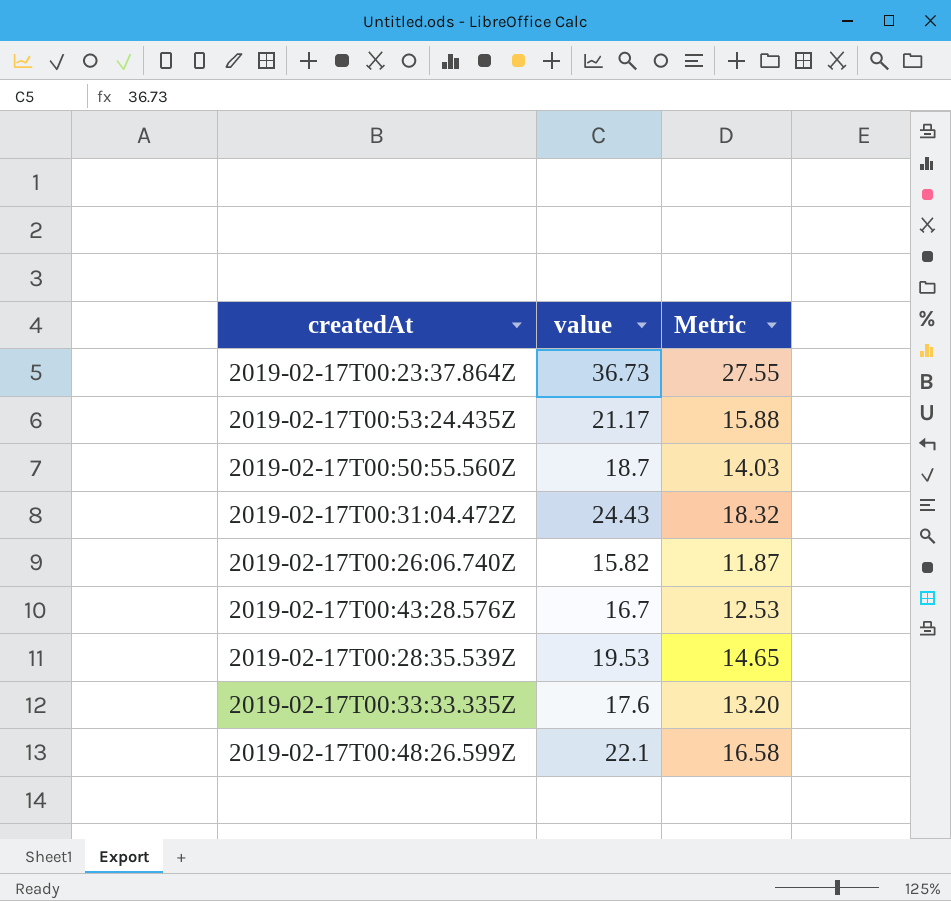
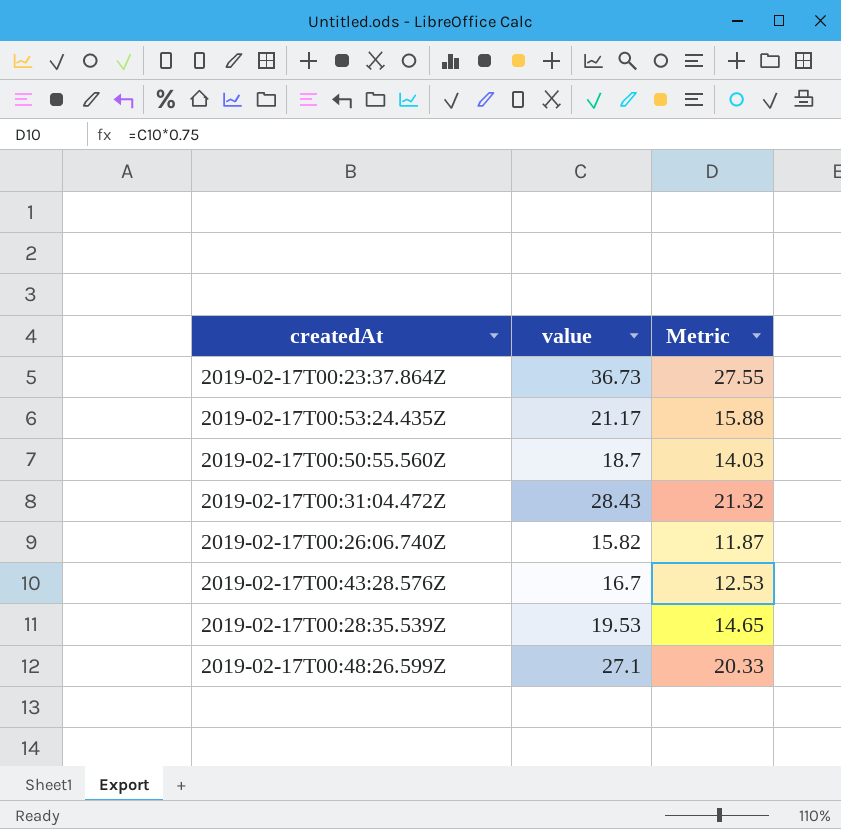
row 2019-02-17T00:33:33.335Z: 17.6 | 13.20 -> none
2019-02-17T00:31:04.472Z | value: 24.43 -> 28.43
2019-02-17T00:31:04.472Z | Metric: 18.32 -> 21.32
2019-02-17T00:48:26.599Z | value: 22.1 -> 27.1
2019-02-17T00:48:26.599Z | Metric: 16.58 -> 20.33

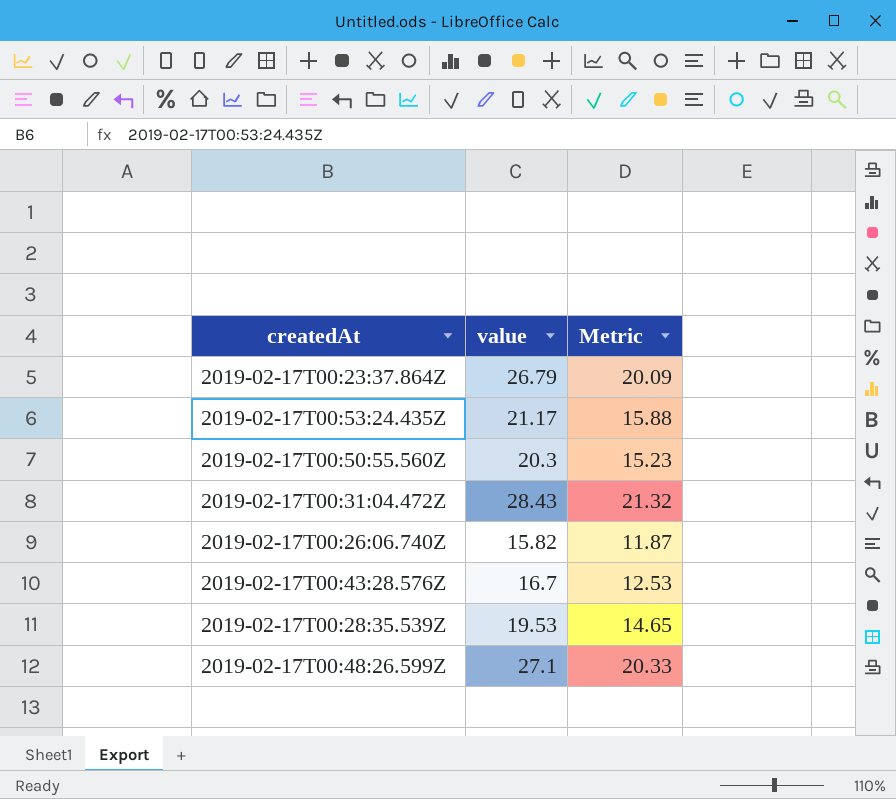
2019-02-17T00:23:37.864Z | value: 36.73 -> 26.79
2019-02-17T00:23:37.864Z | Metric: 27.55 -> 20.09
2019-02-17T00:50:55.560Z | value: 18.7 -> 20.3
2019-02-17T00:50:55.560Z | Metric: 14.03 -> 15.23

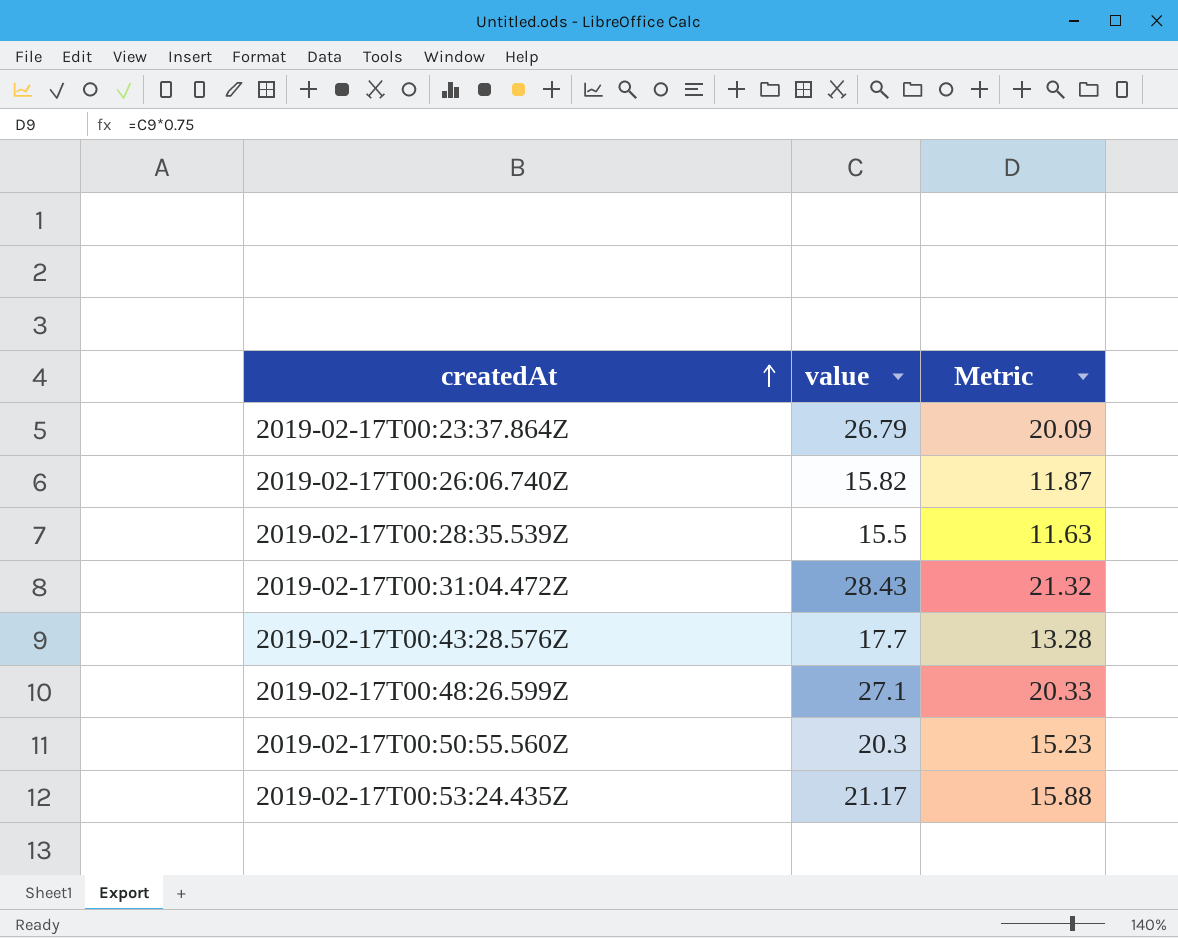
row order: none -> createdAt ascending
2019-02-17T00:28:35.539Z | value: 19.53 -> 15.5
2019-02-17T00:28:35.539Z | Metric: 14.65 -> 11.63
2019-02-17T00:43:28.576Z | value: 16.7 -> 17.7
2019-02-17T00:43:28.576Z | Metric: 12.53 -> 13.28

